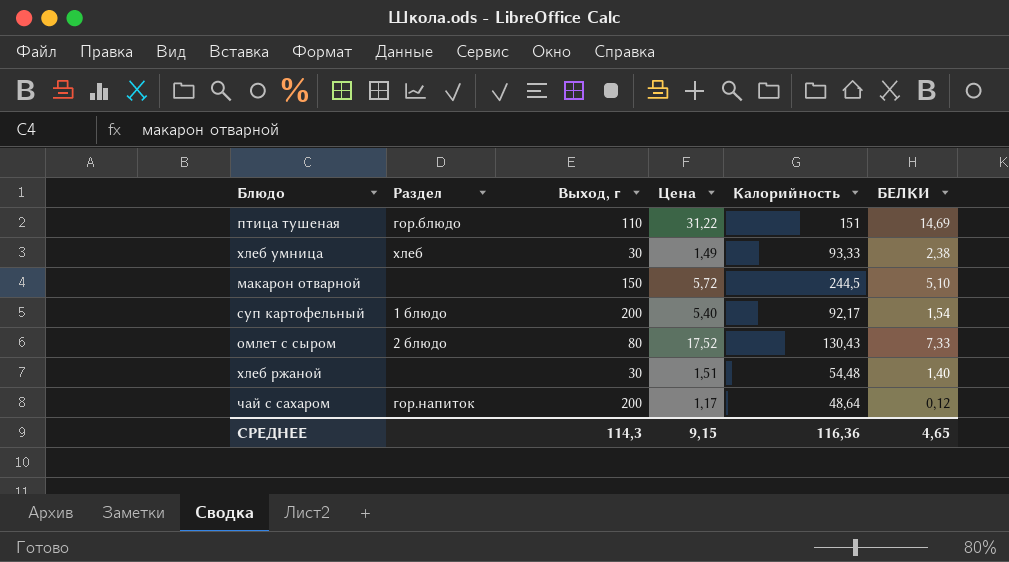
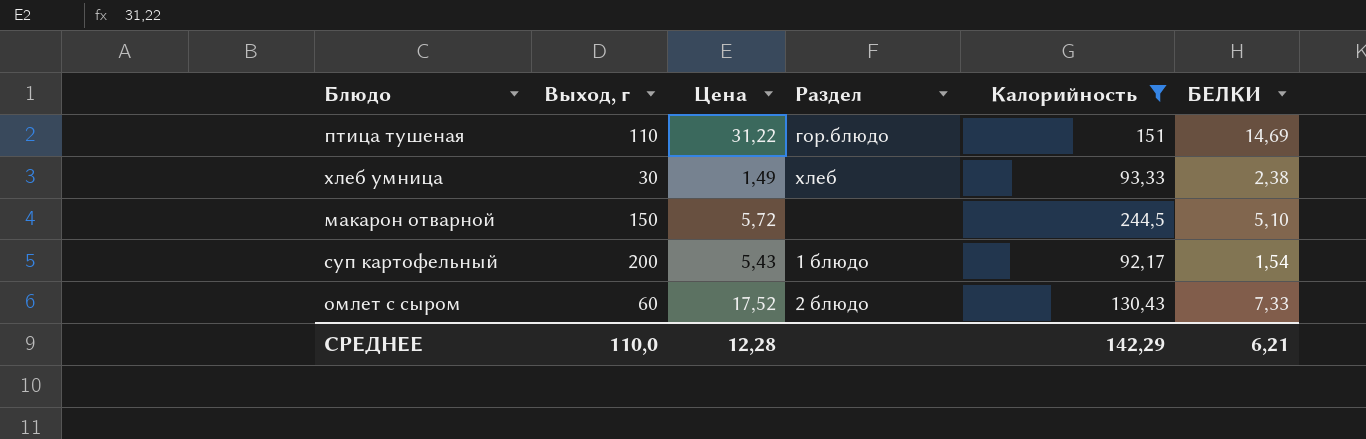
filter: none -> Калорийность >= 92,17
column Раздел | position: 2 -> 4
суп картофельный | Цена: 5,40 -> 5,43
омлет с сыром | Выход, г: 80 -> 60
СРЕДНЕЕ | Выход, г: 114,3 -> 110,0
СРЕДНЕЕ | Цена: 9,15 -> 12,28
СРЕДНЕЕ | Калорийность: 116,36 -> 142,29
СРЕДНЕЕ | БЕЛКИ: 4,65 -> 6,21

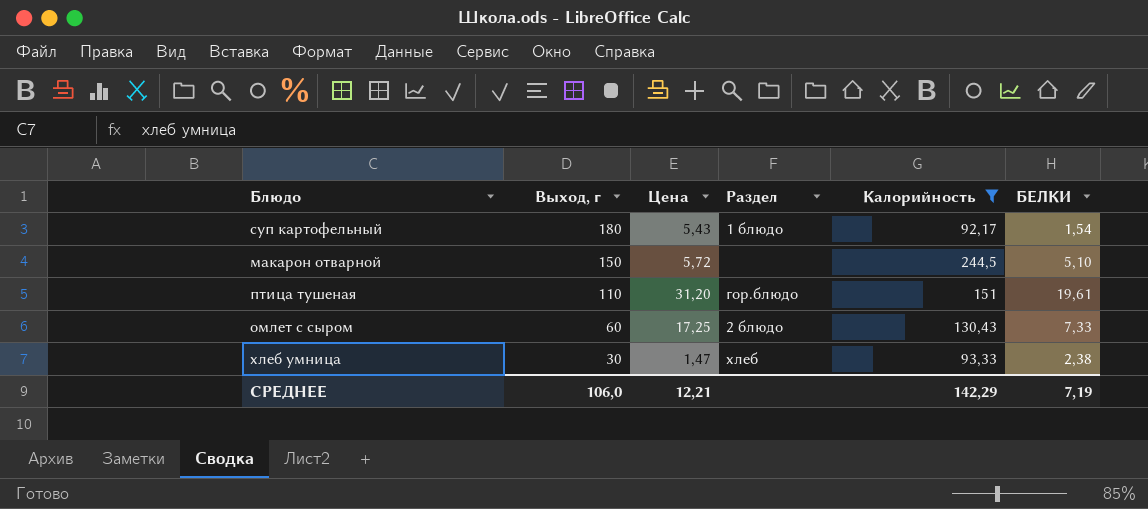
row order: none -> Выход, г descending
суп картофельный | Выход, г: 200 -> 180
птица тушеная | Цена: 31,22 -> 31,20
птица тушеная | БЕЛКИ: 14,69 -> 19,61
омлет с сыром | Цена: 17,52 -> 17,25
хлеб умница | Цена: 1,49 -> 1,47
СРЕДНЕЕ | Выход, г: 110,0 -> 106,0
СРЕДНЕЕ | Цена: 12,28 -> 12,21
СРЕДНЕЕ | БЕЛКИ: 6,21 -> 7,19

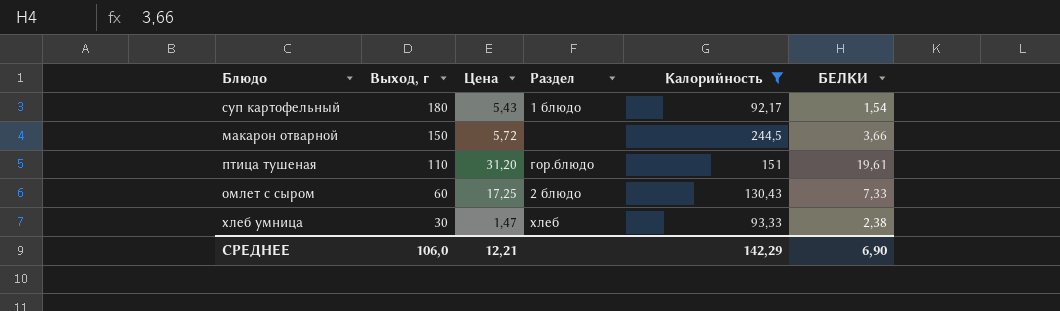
макарон отварной | БЕЛКИ: 5,10 -> 3,66
СРЕДНЕЕ | БЕЛКИ: 7,19 -> 6,90

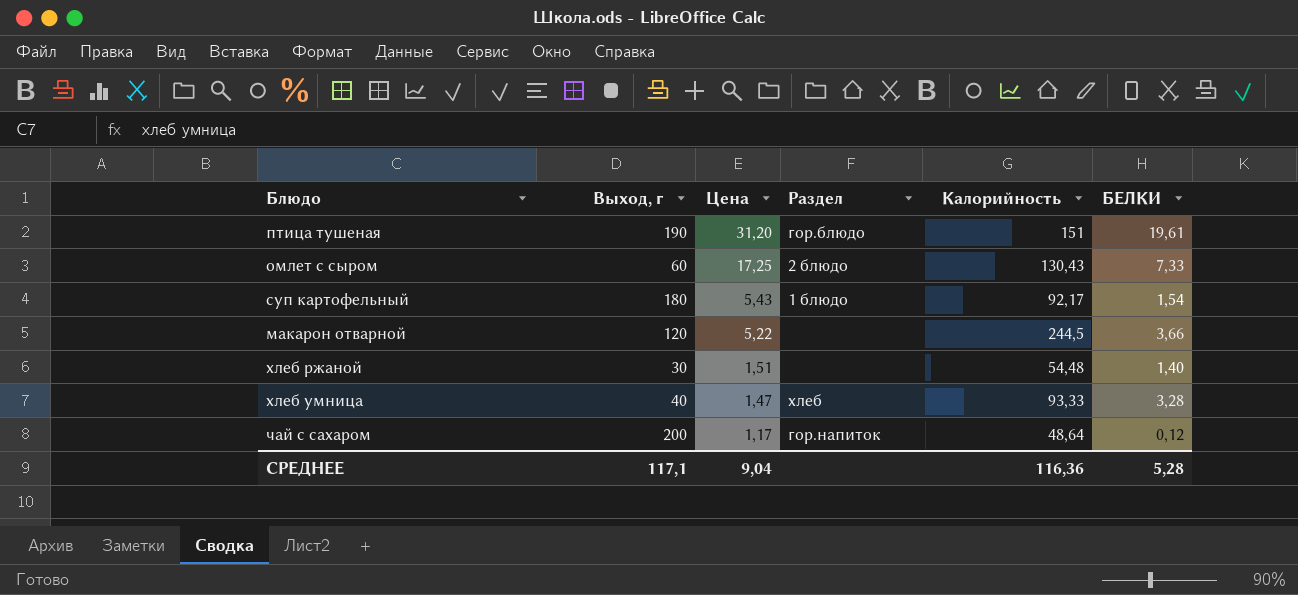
filter: Калорийность >= 92,17 -> none
row order: Выход, г descending -> Цена descending
птица тушеная | Выход, г: 110 -> 190
макарон отварной | Выход, г: 150 -> 120
макарон отварной | Цена: 5,72 -> 5,22
хлеб умница | Выход, г: 30 -> 40
хлеб умница | БЕЛКИ: 2,38 -> 3,28
СРЕДНЕЕ | Выход, г: 106,0 -> 117,1
СРЕДНЕЕ | Цена: 12,21 -> 9,04
СРЕДНЕЕ | Калорийность: 142,29 -> 116,36
СРЕДНЕЕ | БЕЛКИ: 6,90 -> 5,28

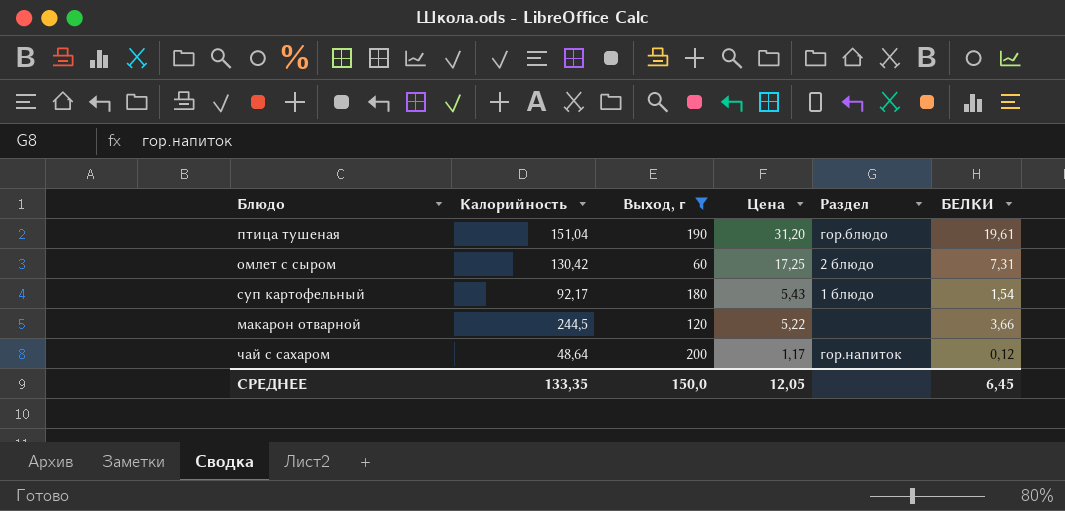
filter: none -> Выход, г >= 60
column Калорийность | position: 5 -> 2
птица тушеная | Калорийность: 151 -> 151,04
омлет с сыром | Калорийность: 130,43 -> 130,42
омлет с сыром | БЕЛКИ: 7,33 -> 7,31
СРЕДНЕЕ | Калорийность: 116,36 -> 133,35
СРЕДНЕЕ | Выход, г: 117,1 -> 150,0
СРЕДНЕЕ | Цена: 9,04 -> 12,05
СРЕДНЕЕ | БЕЛКИ: 5,28 -> 6,45

